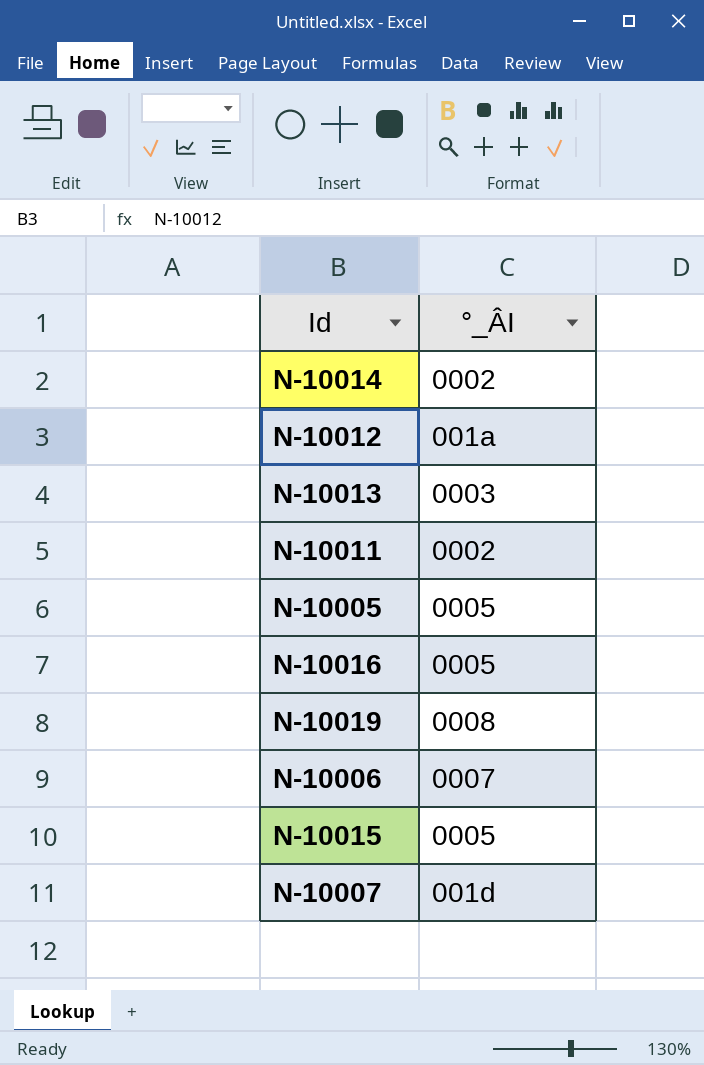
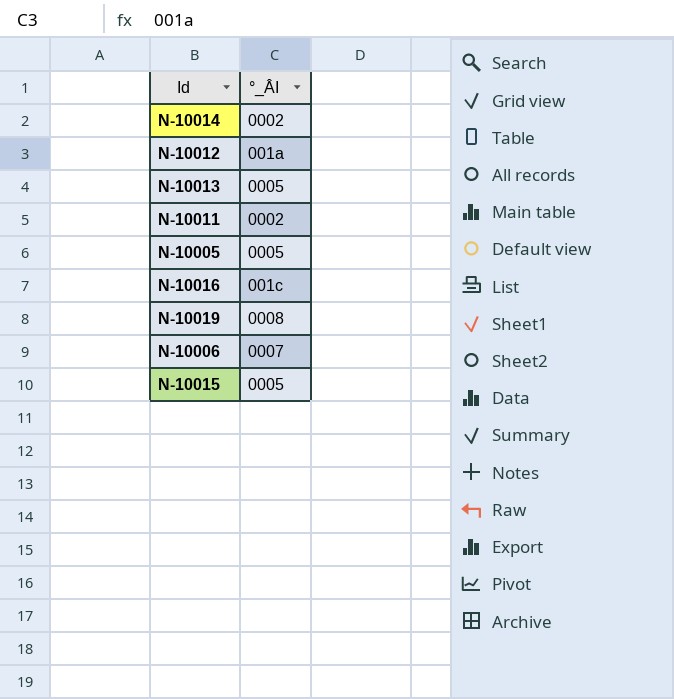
row N-10007: 001d -> none
N-10013 | °_ÂI: 0003 -> 0005
N-10016 | °_ÂI: 0005 -> 001c

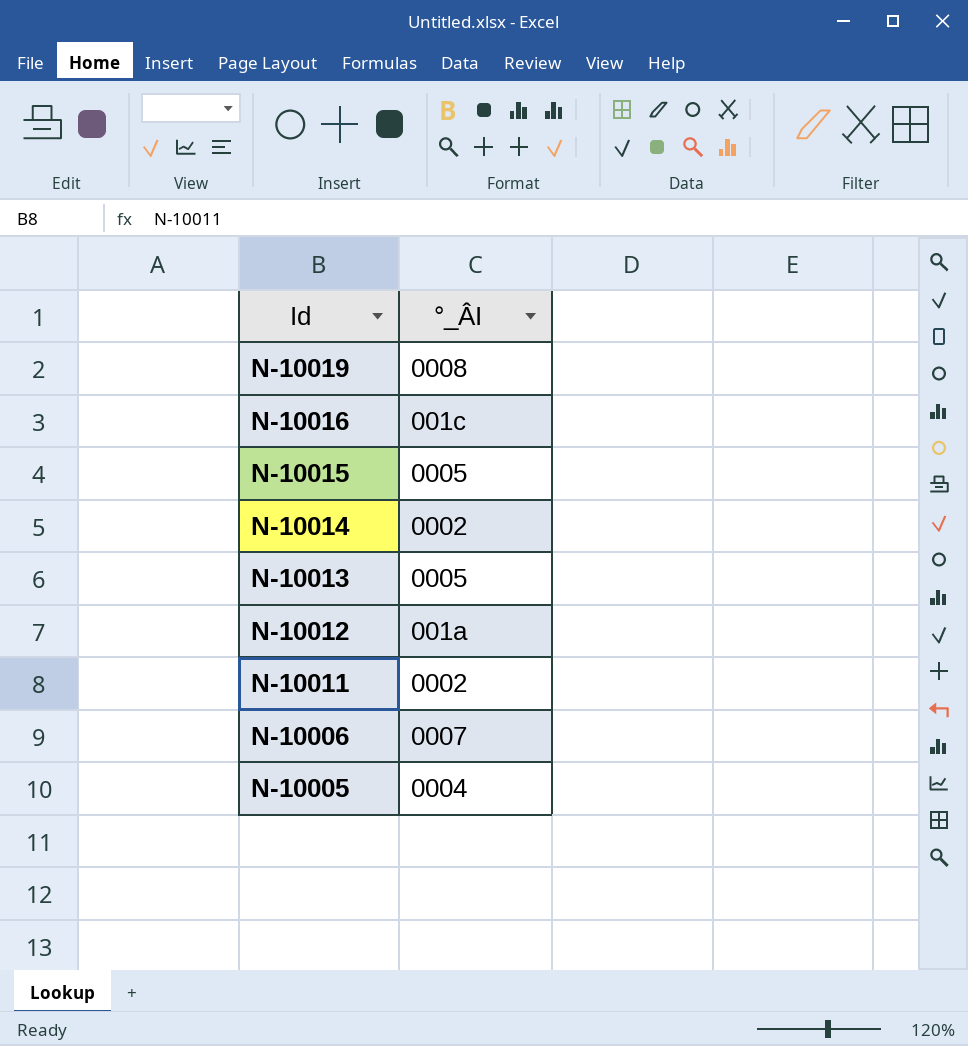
row order: none -> Id descending
N-10005 | °_ÂI: 0005 -> 0004

